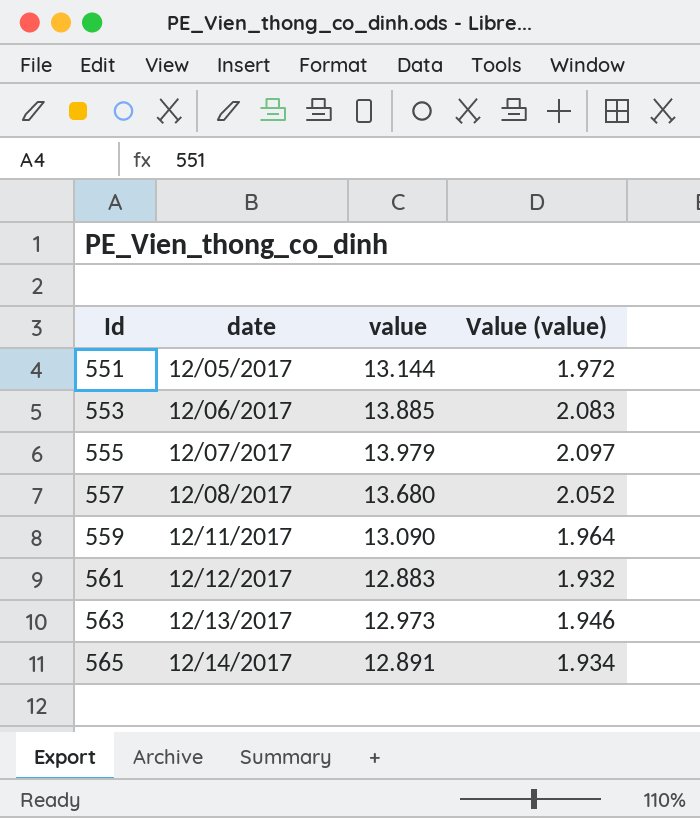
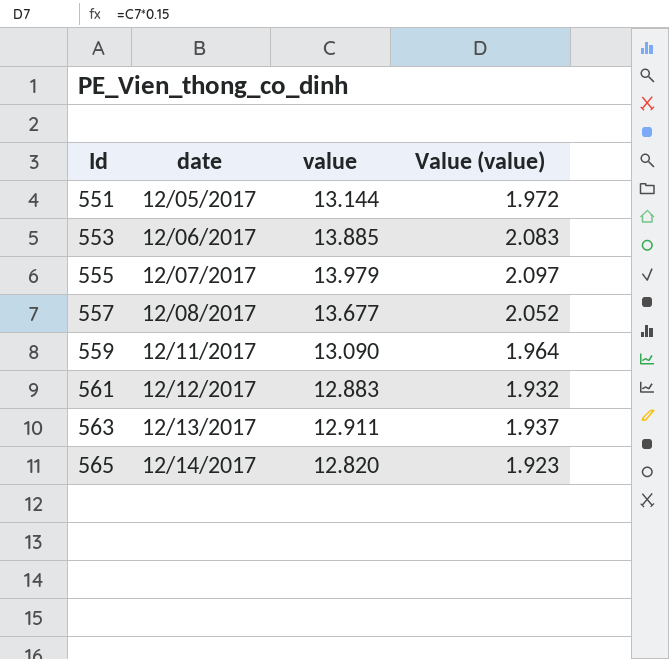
557 | value: 13.680 -> 13.677
563 | value: 12.973 -> 12.911
563 | Value (value): 1.946 -> 1.937
565 | value: 12.891 -> 12.820
565 | Value (value): 1.934 -> 1.923

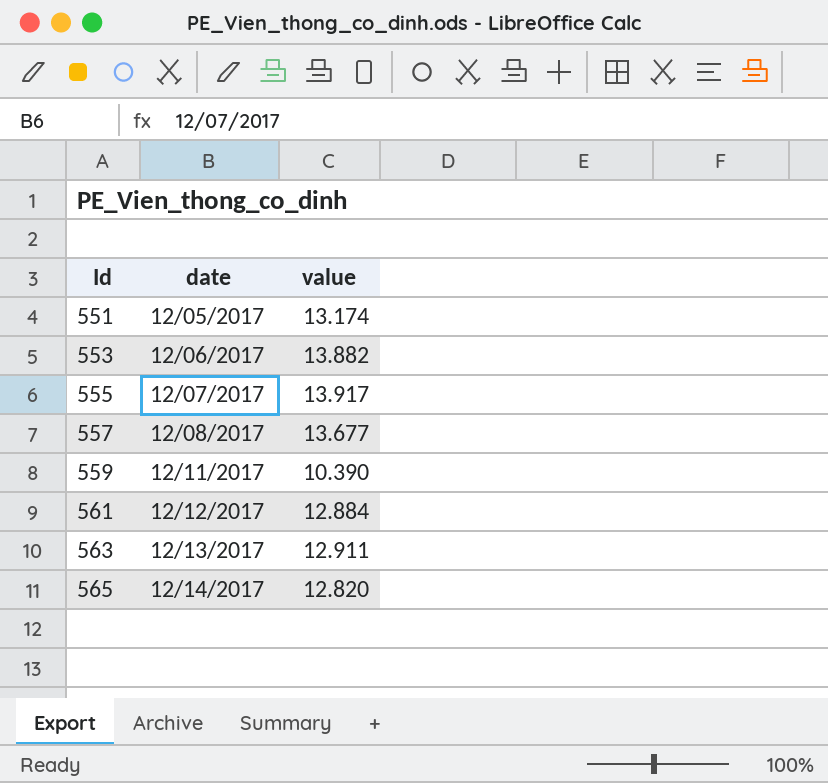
column Value (value) | formula: [value] * 0.15 -> none
551 | value: 13.144 -> 13.174
553 | value: 13.885 -> 13.882
555 | value: 13.979 -> 13.917
559 | value: 13.090 -> 10.390
561 | value: 12.883 -> 12.884

